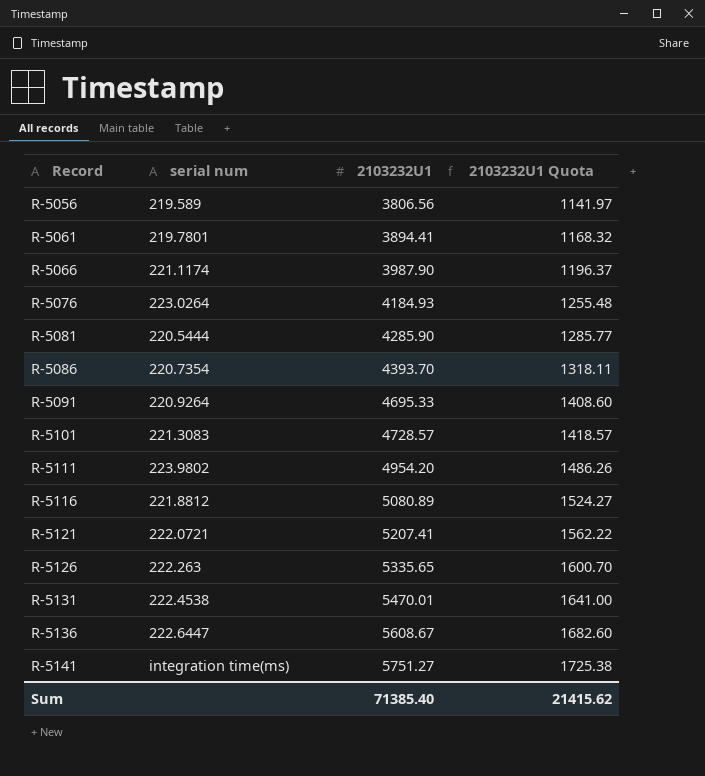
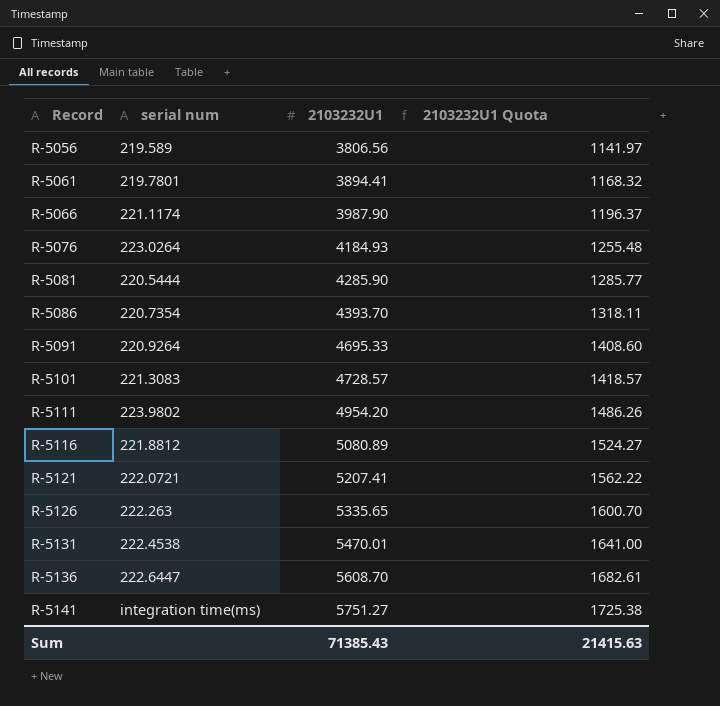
R-5136 | 2103232U1: 5608.67 -> 5608.70
R-5136 | 2103232U1 Quota: 1682.60 -> 1682.61
Sum | 2103232U1: 71385.40 -> 71385.43
Sum | 2103232U1 Quota: 21415.62 -> 21415.63

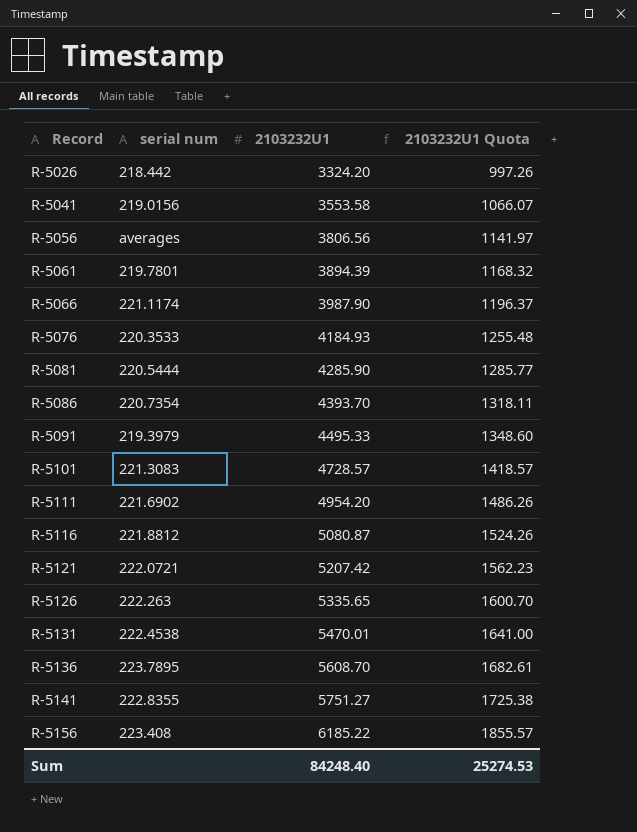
row R-5026: none -> 218.442 | 3324.20 | 997.26
row R-5041: none -> 219.0156 | 3553.58 | 1066.07
R-5056 | serial num: 219.589 -> averages
R-5061 | 2103232U1: 3894.41 -> 3894.39
R-5076 | serial num: 223.0264 -> 220.3533
R-5091 | serial num: 220.9264 -> 219.3979
R-5091 | 2103232U1: 4695.33 -> 4495.33
R-5091 | 2103232U1 Quota: 1408.60 -> 1348.60
R-5111 | serial num: 223.9802 -> 221.6902
R-5116 | 2103232U1: 5080.89 -> 5080.87
R-5116 | 2103232U1 Quota: 1524.27 -> 1524.26
R-5121 | 2103232U1: 5207.41 -> 5207.42
R-5121 | 2103232U1 Quota: 1562.22 -> 1562.23
R-5136 | serial num: 222.6447 -> 223.7895
R-5141 | serial num: integration time(ms) -> 222.8355
row R-5156: none -> 223.408 | 6185.22 | 1855.57
Sum | 2103232U1: 71385.43 -> 84248.40
Sum | 2103232U1 Quota: 21415.63 -> 25274.53

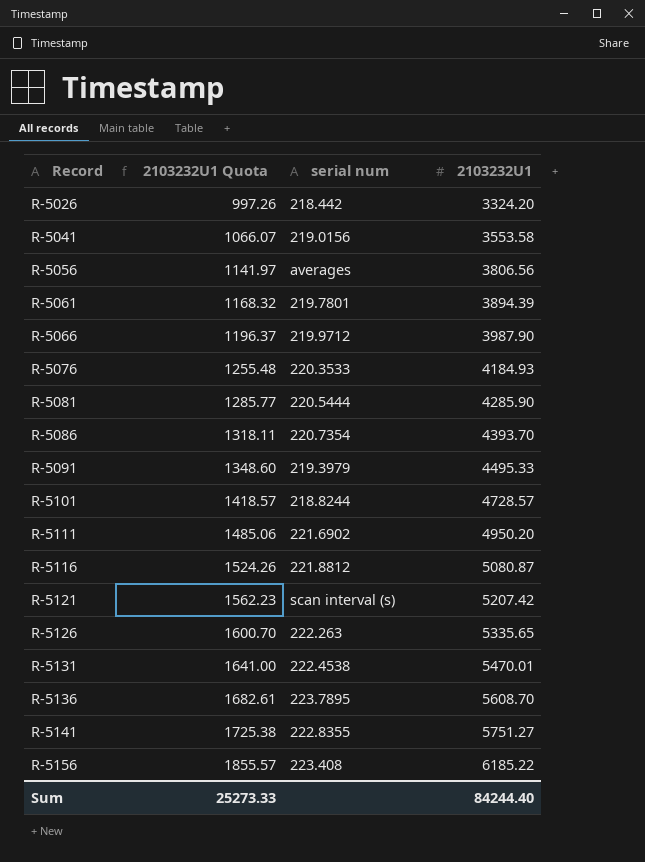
column 2103232U1 Quota | position: 4 -> 2
R-5066 | serial num: 221.1174 -> 219.9712
R-5101 | serial num: 221.3083 -> 218.8244
R-5111 | 2103232U1 Quota: 1486.26 -> 1485.06
R-5111 | 2103232U1: 4954.20 -> 4950.20
R-5121 | serial num: 222.0721 -> scan interval (s)
Sum | 2103232U1 Quota: 25274.53 -> 25273.33
Sum | 2103232U1: 84248.40 -> 84244.40

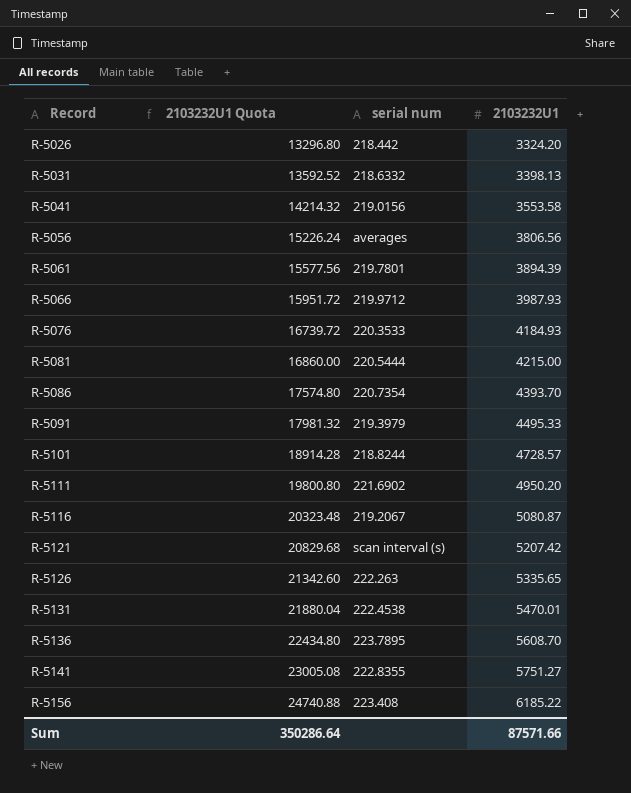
column 2103232U1 Quota | formula: [2103232U1] * 0.3 -> [2103232U1] * 4
row R-5031: none -> 13592.52 | 218.6332 | 3398.13
R-5066 | 2103232U1: 3987.90 -> 3987.93
R-5081 | 2103232U1: 4285.90 -> 4215.00
R-5116 | serial num: 221.8812 -> 219.2067
Sum | 2103232U1 Quota: 25273.33 -> 350286.64
Sum | 2103232U1: 84244.40 -> 87571.66

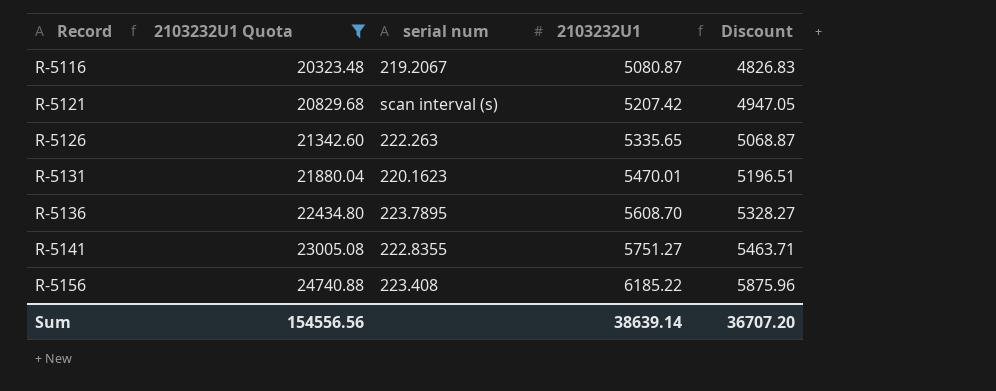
filter: none -> 2103232U1 Quota >= 20323.48
column Discount | formula: none -> [2103232U1] * 0.95
R-5131 | serial num: 222.4538 -> 220.1623
Sum | 2103232U1 Quota: 350286.64 -> 154556.56
Sum | 2103232U1: 87571.66 -> 38639.14

